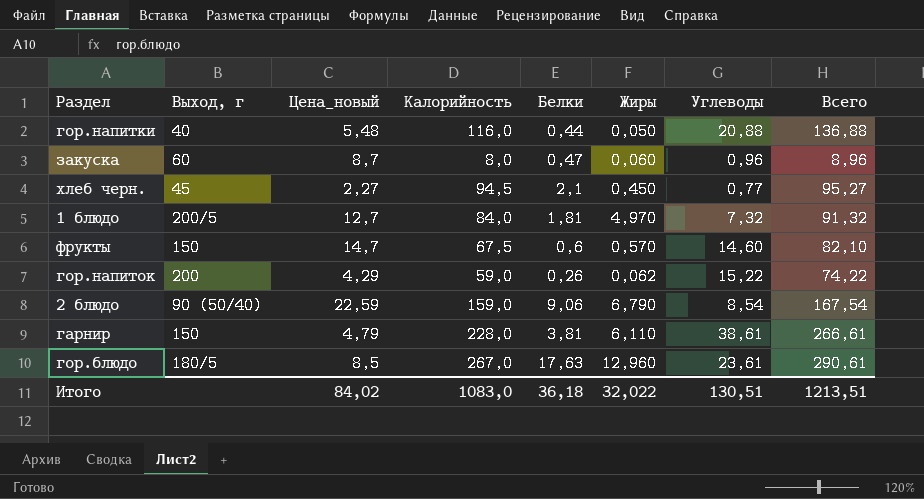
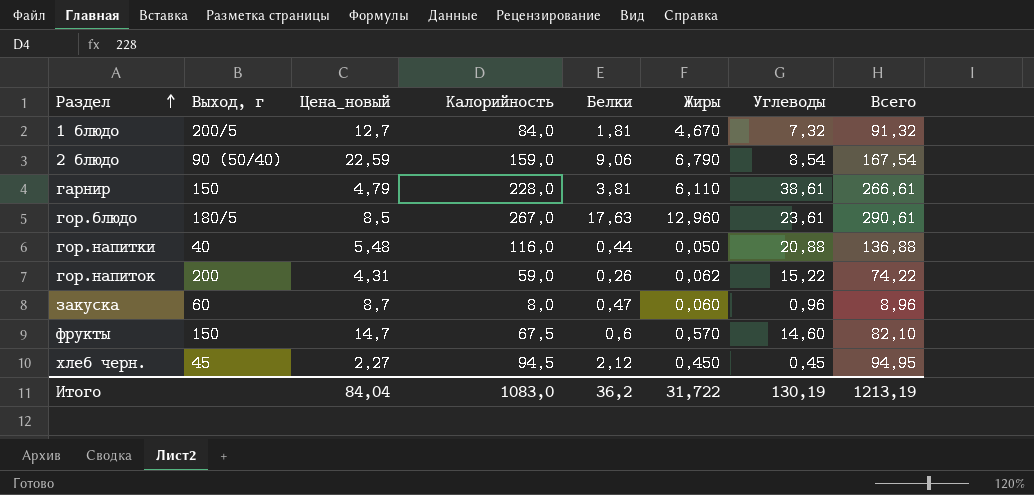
row order: none -> Раздел ascending
1 блюдо | Жиры: 4,970 -> 4,670
гор.напиток | Цена_новый: 4,29 -> 4,31
хлеб черн. | Белки: 2,1 -> 2,12
хлеб черн. | Углеводы: 0,77 -> 0,45
хлеб черн. | Всего: 95,27 -> 94,95
Итого | Цена_новый: 84,02 -> 84,04
Итого | Белки: 36,18 -> 36,2
Итого | Жиры: 32,022 -> 31,722
Итого | Углеводы: 130,51 -> 130,19
Итого | Всего: 1213,51 -> 1213,19

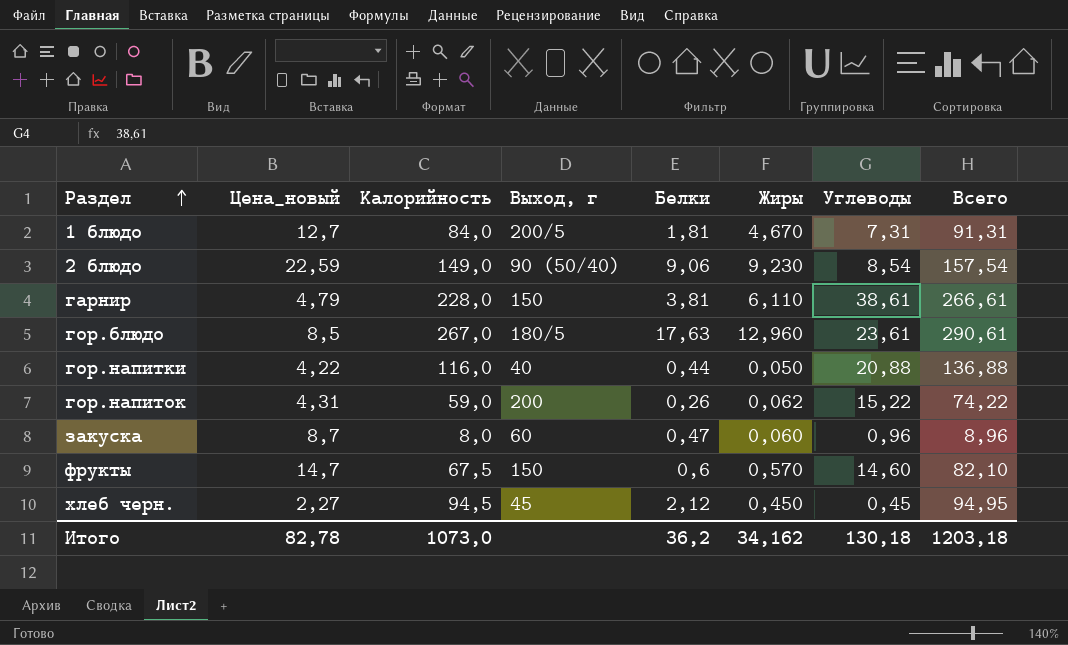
column Выход, г | position: 2 -> 4
1 блюдо | Углеводы: 7,32 -> 7,31
1 блюдо | Всего: 91,32 -> 91,31
2 блюдо | Калорийность: 159,0 -> 149,0
2 блюдо | Жиры: 6,790 -> 9,230
2 блюдо | Всего: 167,54 -> 157,54
гор.напитки | Цена_новый: 5,48 -> 4,22
Итого | Цена_новый: 84,04 -> 82,78
Итого | Калорийность: 1083,0 -> 1073,0
Итого | Жиры: 31,722 -> 34,162
Итого | Углеводы: 130,19 -> 130,18
Итого | Всего: 1213,19 -> 1203,18

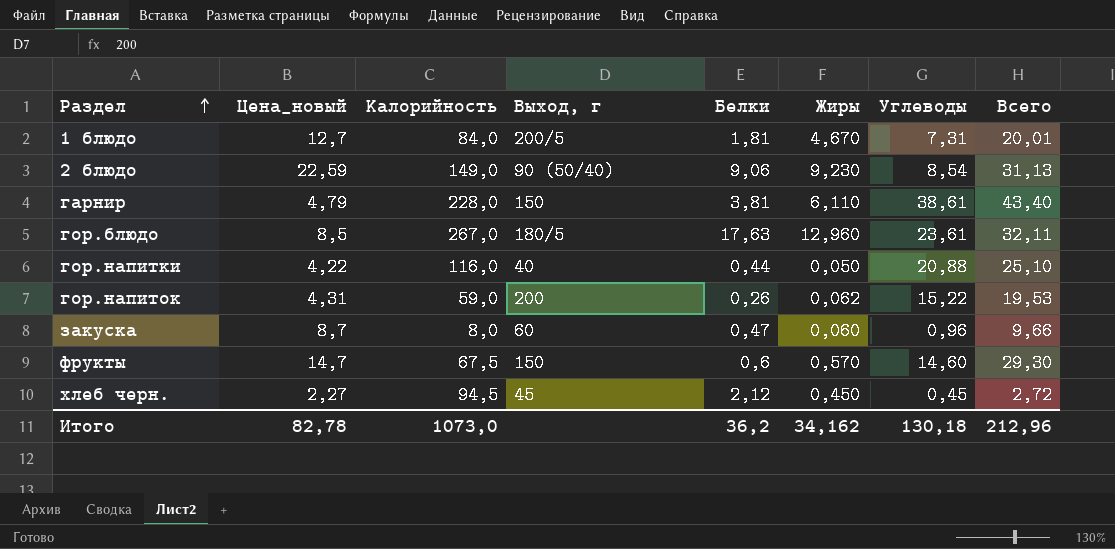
column Всего | formula: [Калорийность] + [Углеводы] -> [Цена_новый] + [Углеводы]
Итого | Всего: 1203,18 -> 212,96

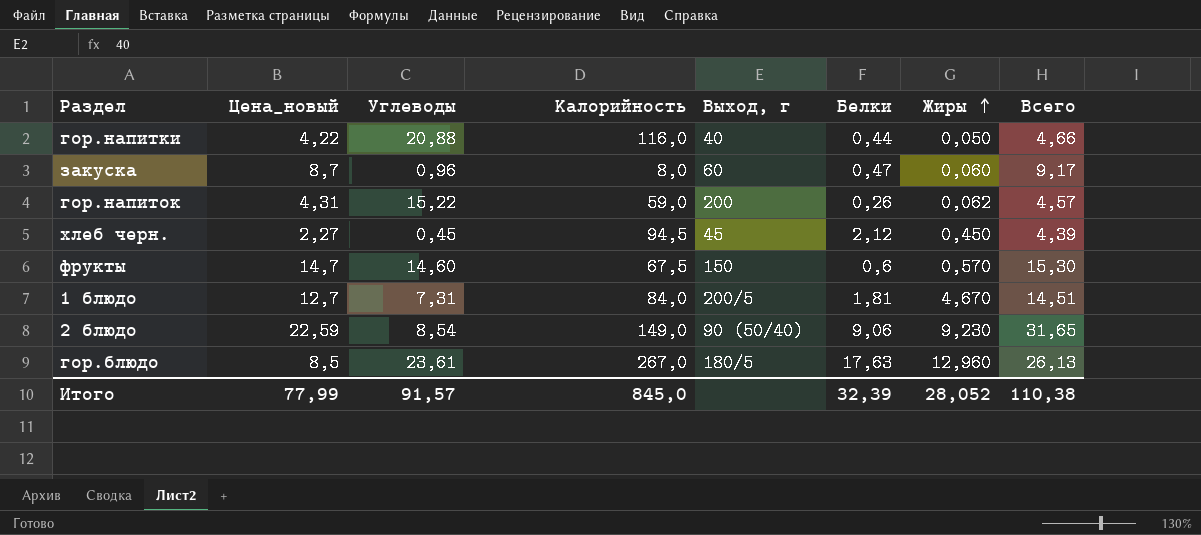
row order: Раздел ascending -> Жиры ascending
column Углеводы | position: 7 -> 3
column Всего | formula: [Цена_новый] + [Углеводы] -> [Цена_новый] + [Белки]
row гарнир: 4,79 | 228,0 | 150 | 3,81 | 6,110 | 38,61 | 43,40 -> none
Итого | Цена_новый: 82,78 -> 77,99
Итого | Углеводы: 130,18 -> 91,57
Итого | Калорийность: 1073,0 -> 845,0
Итого | Белки: 36,2 -> 32,39
Итого | Жиры: 34,162 -> 28,052
Итого | Всего: 212,96 -> 110,38

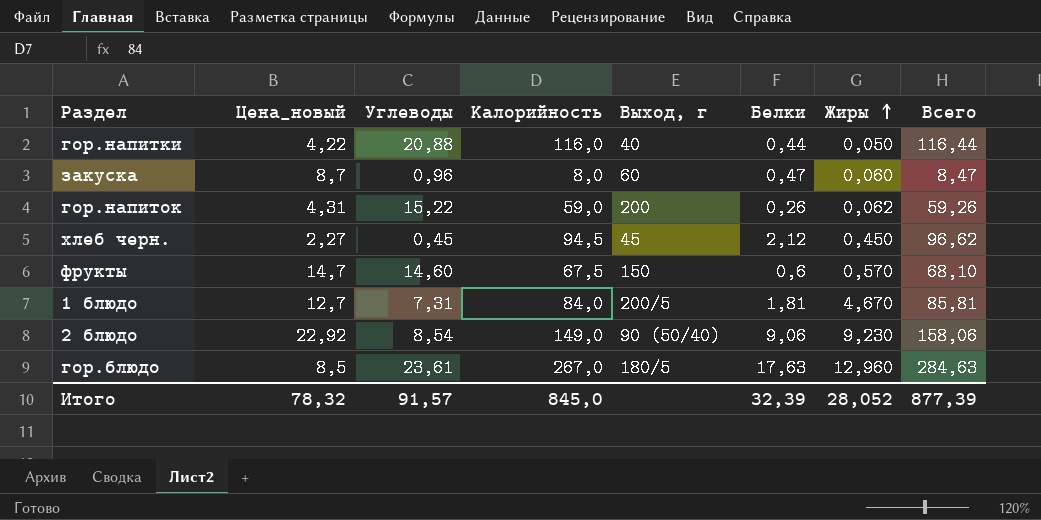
column Всего | formula: [Цена_новый] + [Белки] -> [Калорийность] + [Белки]
2 блюдо | Цена_новый: 22,59 -> 22,92
Итого | Цена_новый: 77,99 -> 78,32
Итого | Всего: 110,38 -> 877,39

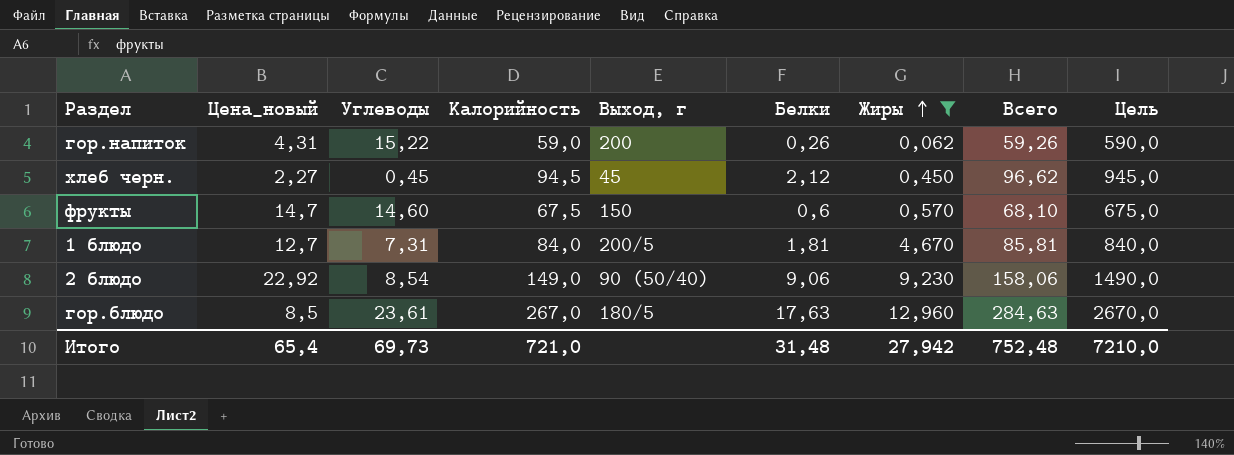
filter: none -> Жиры >= 0,062
column Цель | formula: none -> [Калорийность] * 10
Итого | Цена_новый: 78,32 -> 65,4
Итого | Углеводы: 91,57 -> 69,73
Итого | Калорийность: 845,0 -> 721,0
Итого | Белки: 32,39 -> 31,48
Итого | Жиры: 28,052 -> 27,942
Итого | Всего: 877,39 -> 752,48

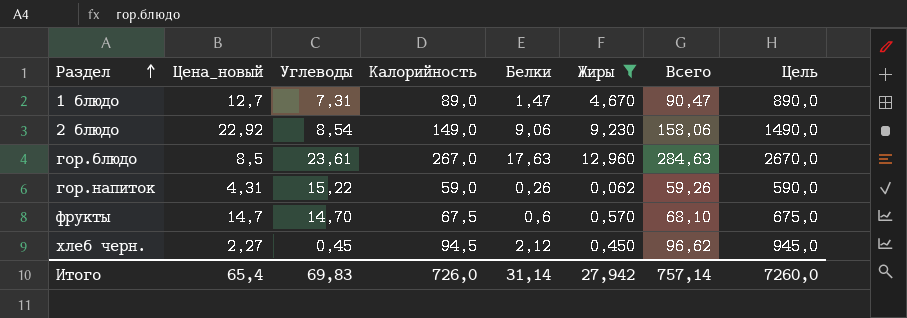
row order: Жиры ascending -> Раздел ascending
column Выход, г | position: 5 -> none
1 блюдо | Калорийность: 84,0 -> 89,0
1 блюдо | Белки: 1,81 -> 1,47
1 блюдо | Всего: 85,81 -> 90,47
1 блюдо | Цель: 840,0 -> 890,0
фрукты | Углеводы: 14,60 -> 14,70
Итого | Углеводы: 69,73 -> 69,83
Итого | Калорийность: 721,0 -> 726,0
Итого | Белки: 31,48 -> 31,14
Итого | Всего: 752,48 -> 757,14
Итого | Цель: 7210,0 -> 7260,0

